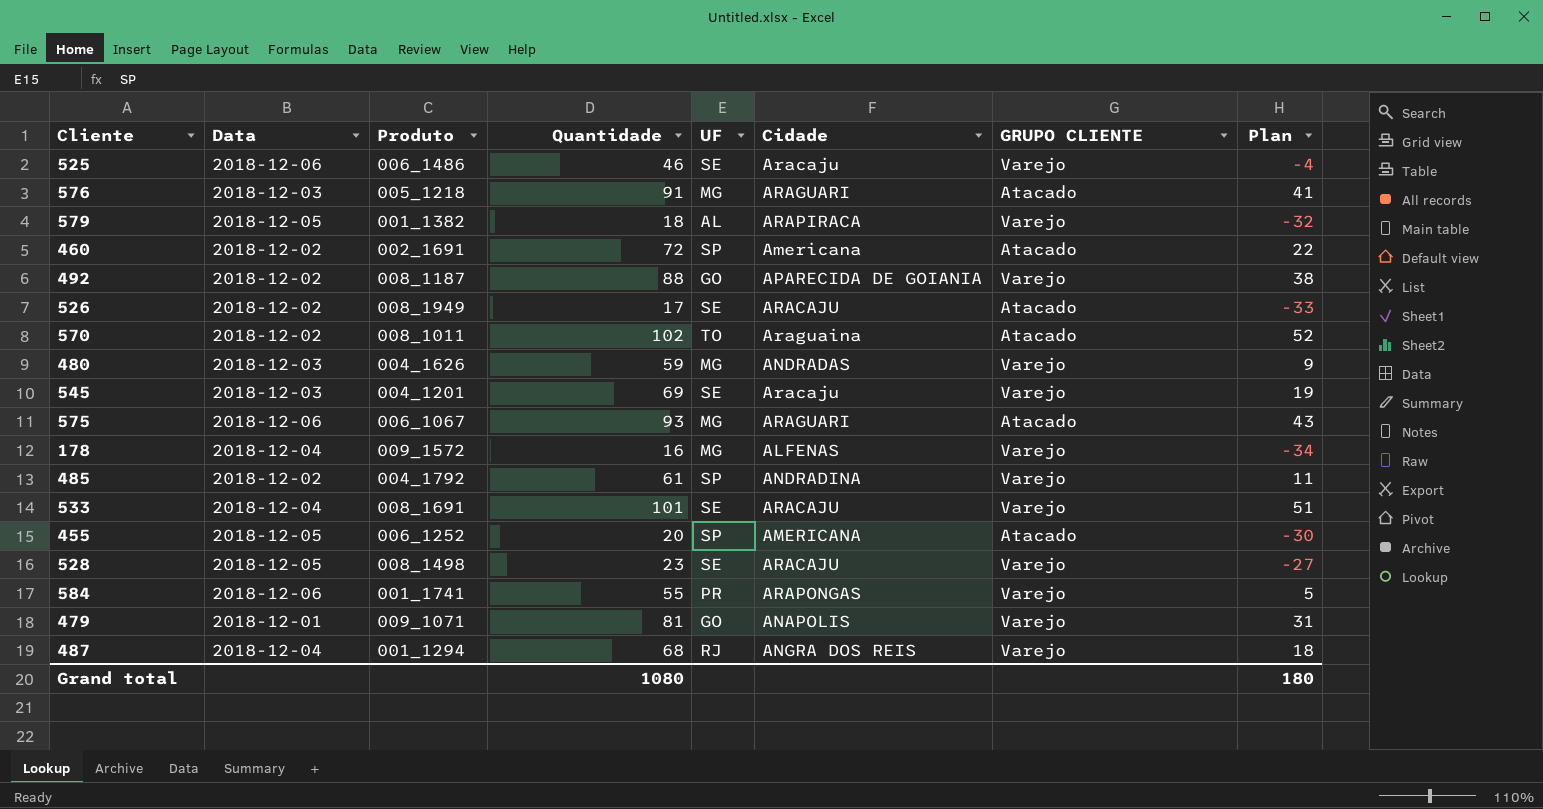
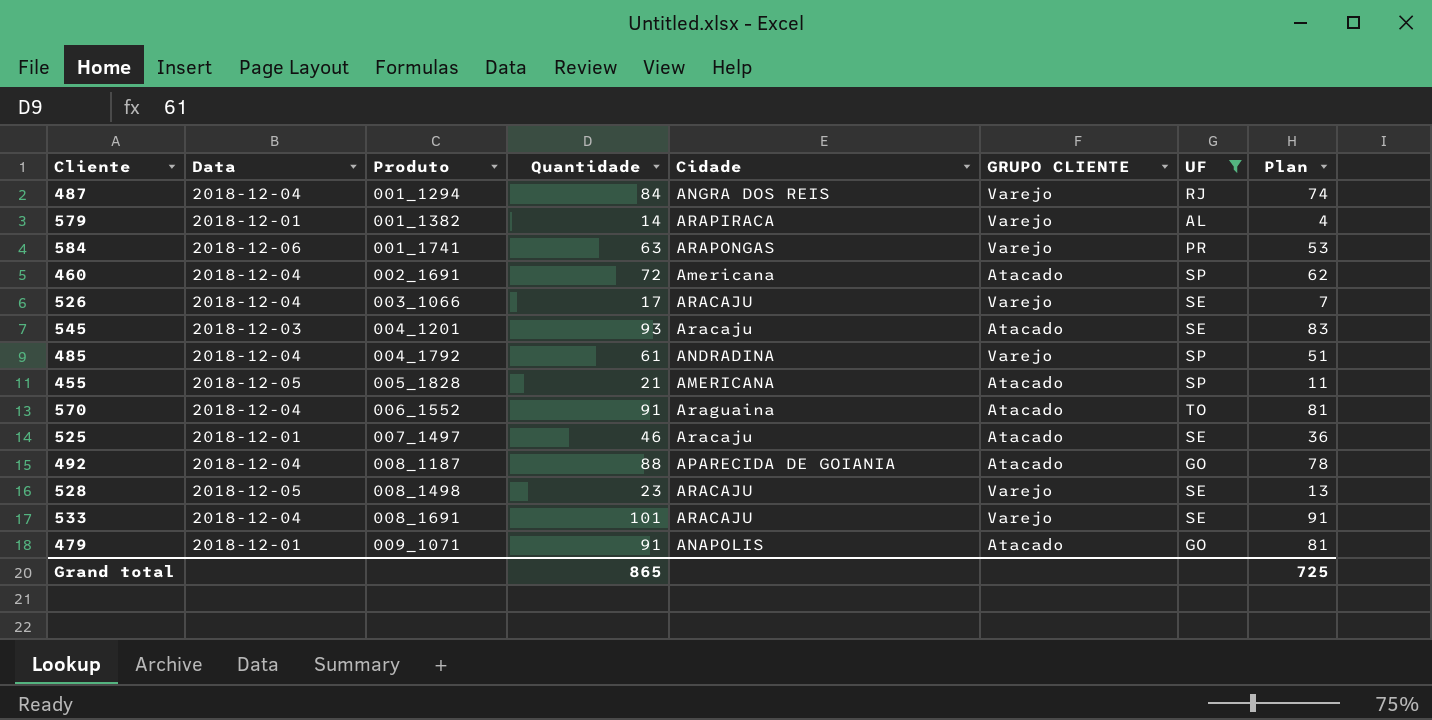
filter: none -> UF != MG
row order: none -> Produto ascending
column UF | position: 5 -> 7
column Plan | formula: [Quantidade] - 50 -> [Quantidade] - 10
487 | Quantidade: 68 -> 84
579 | Data: 2018-12-05 -> 2018-12-01
579 | Quantidade: 18 -> 14
584 | Quantidade: 55 -> 63
460 | Data: 2018-12-02 -> 2018-12-04
526 | Data: 2018-12-02 -> 2018-12-04
526 | Produto: 008_1949 -> 003_1066
526 | GRUPO CLIENTE: Atacado -> Varejo
545 | Quantidade: 69 -> 93
545 | GRUPO CLIENTE: Varejo -> Atacado
485 | Data: 2018-12-02 -> 2018-12-04
455 | Produto: 006_1252 -> 005_1828
455 | Quantidade: 20 -> 21
570 | Data: 2018-12-02 -> 2018-12-04
570 | Produto: 008_1011 -> 006_1552
570 | Quantidade: 102 -> 91
525 | Data: 2018-12-06 -> 2018-12-01
525 | Produto: 006_1486 -> 007_1497
525 | GRUPO CLIENTE: Varejo -> Atacado
492 | Data: 2018-12-02 -> 2018-12-04
492 | GRUPO CLIENTE: Varejo -> Atacado
479 | Quantidade: 81 -> 91
479 | GRUPO CLIENTE: Varejo -> Atacado
Grand total | Quantidade: 1080 -> 865
Grand total | Plan: 180 -> 725

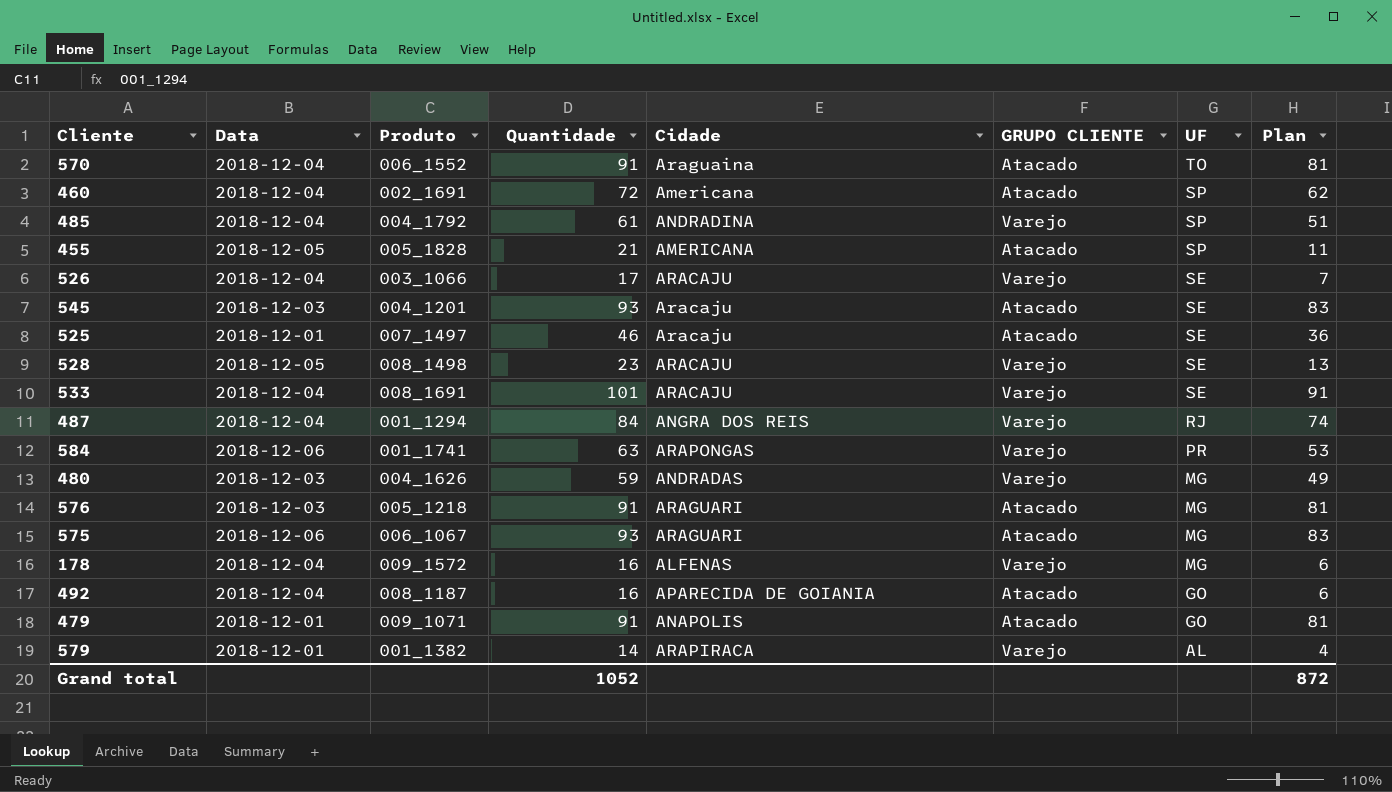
filter: UF != MG -> none
row order: Produto ascending -> UF descending
492 | Quantidade: 88 -> 16
492 | Plan: 78 -> 6
Grand total | Quantidade: 865 -> 1052
Grand total | Plan: 725 -> 872

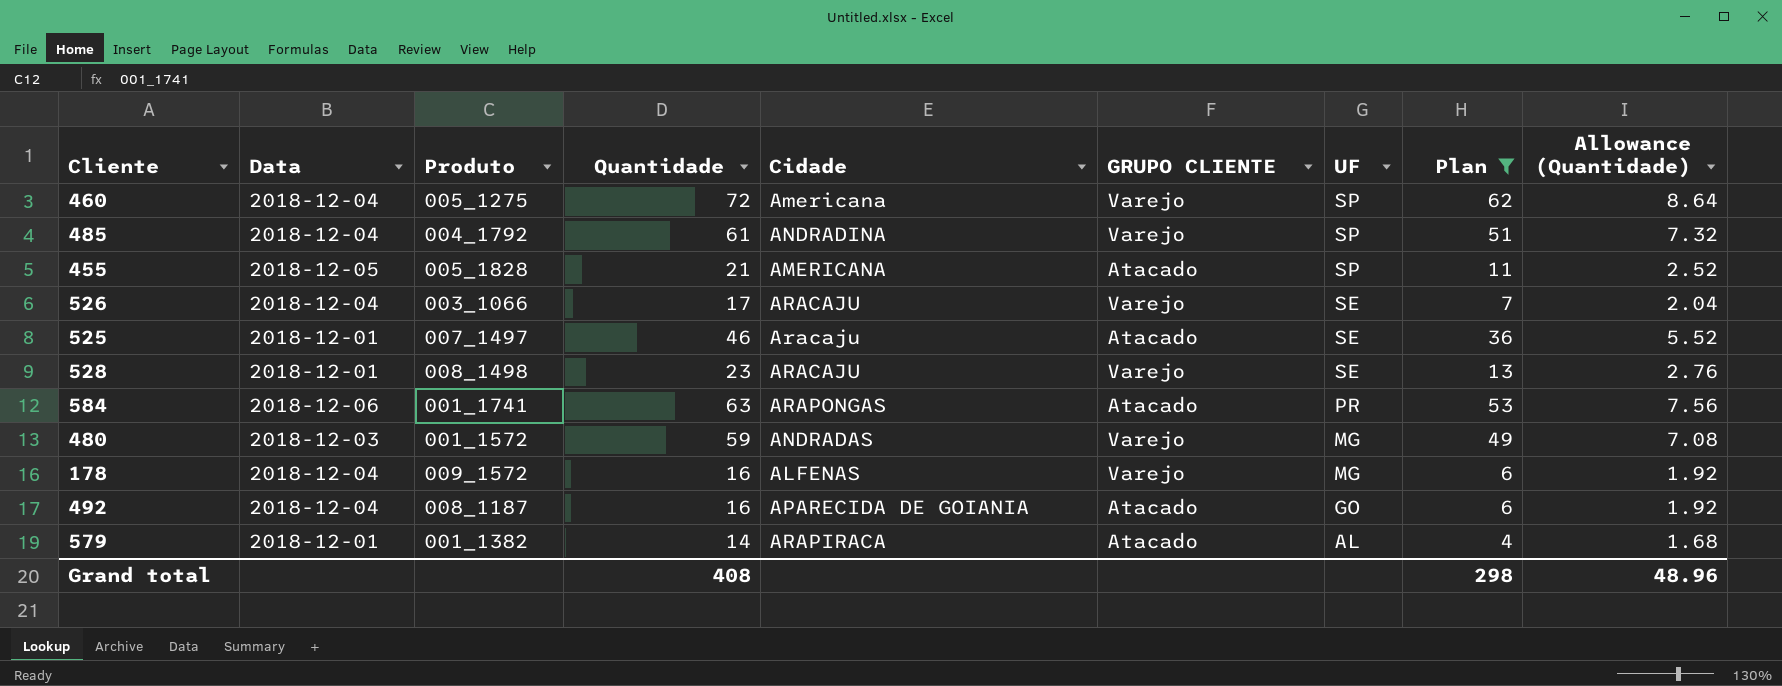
filter: none -> Plan <= 62
column Allowance (Quantidade) | formula: none -> [Quantidade] * 0.12
460 | Produto: 002_1691 -> 005_1275
460 | GRUPO CLIENTE: Atacado -> Varejo
528 | Data: 2018-12-05 -> 2018-12-01
584 | GRUPO CLIENTE: Varejo -> Atacado
480 | Produto: 004_1626 -> 001_1572
579 | GRUPO CLIENTE: Varejo -> Atacado
Grand total | Quantidade: 1052 -> 408
Grand total | Plan: 872 -> 298

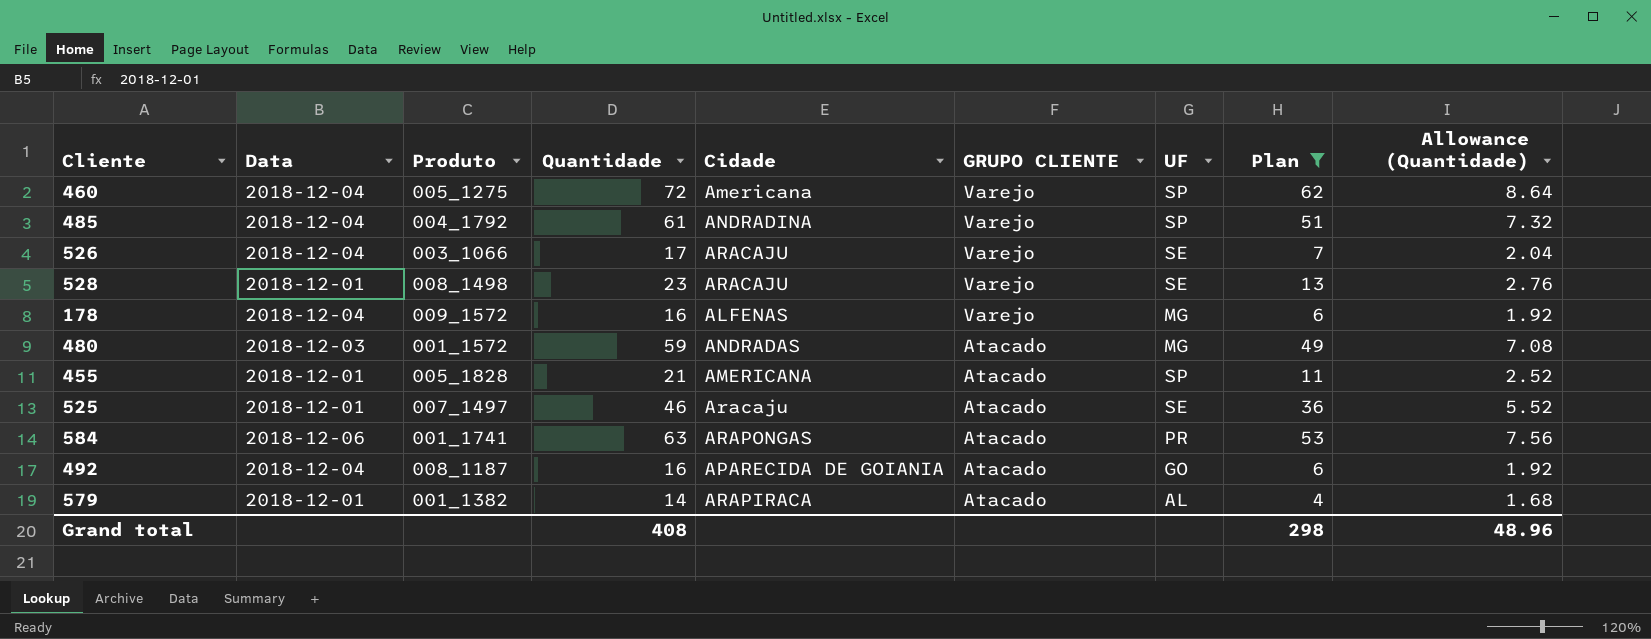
row order: UF descending -> GRUPO CLIENTE descending
480 | GRUPO CLIENTE: Varejo -> Atacado
455 | Data: 2018-12-05 -> 2018-12-01

